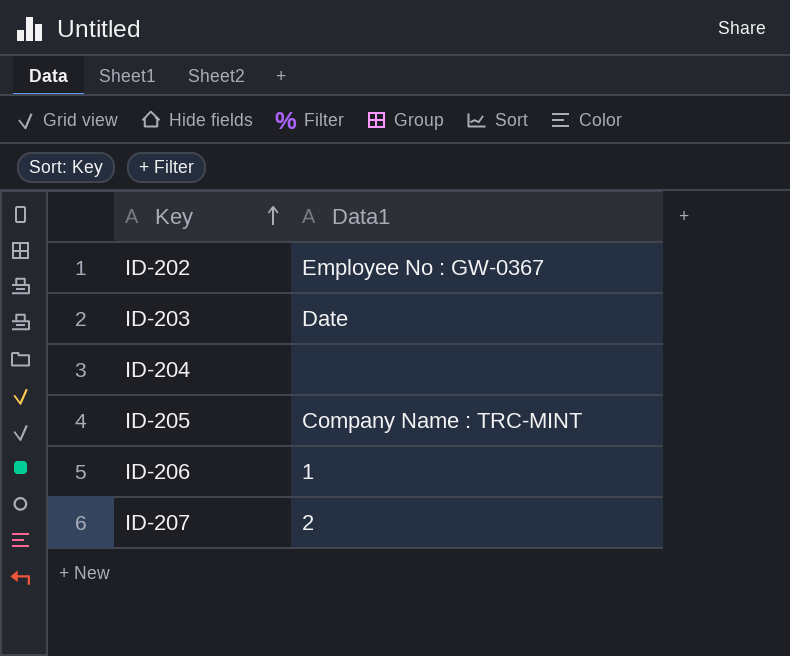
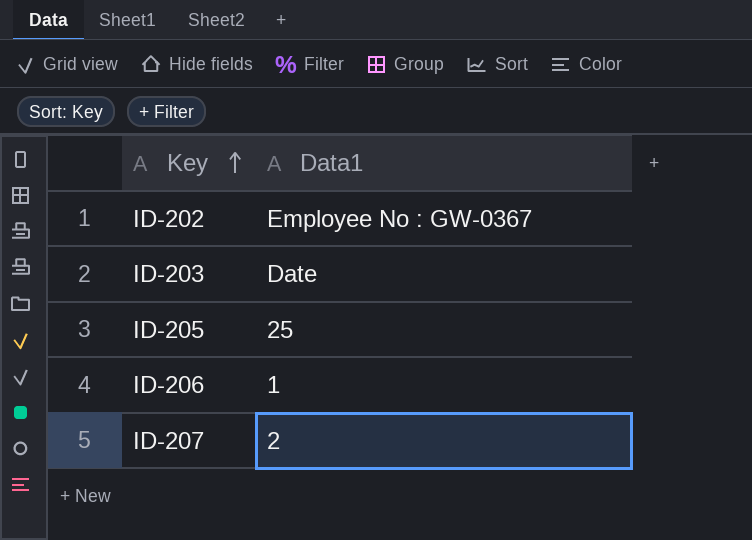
row ID-204: none -> none
ID-205 | Data1: Company Name : TRC-MINT -> 25

